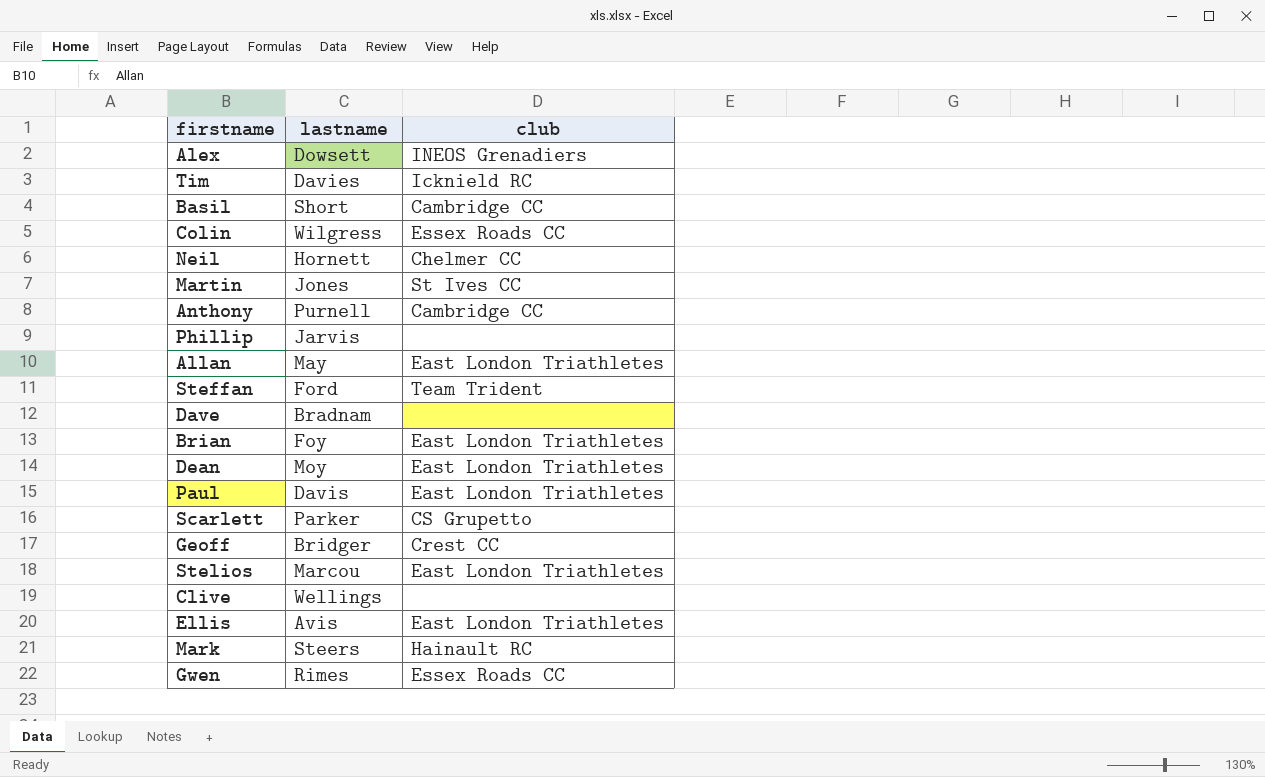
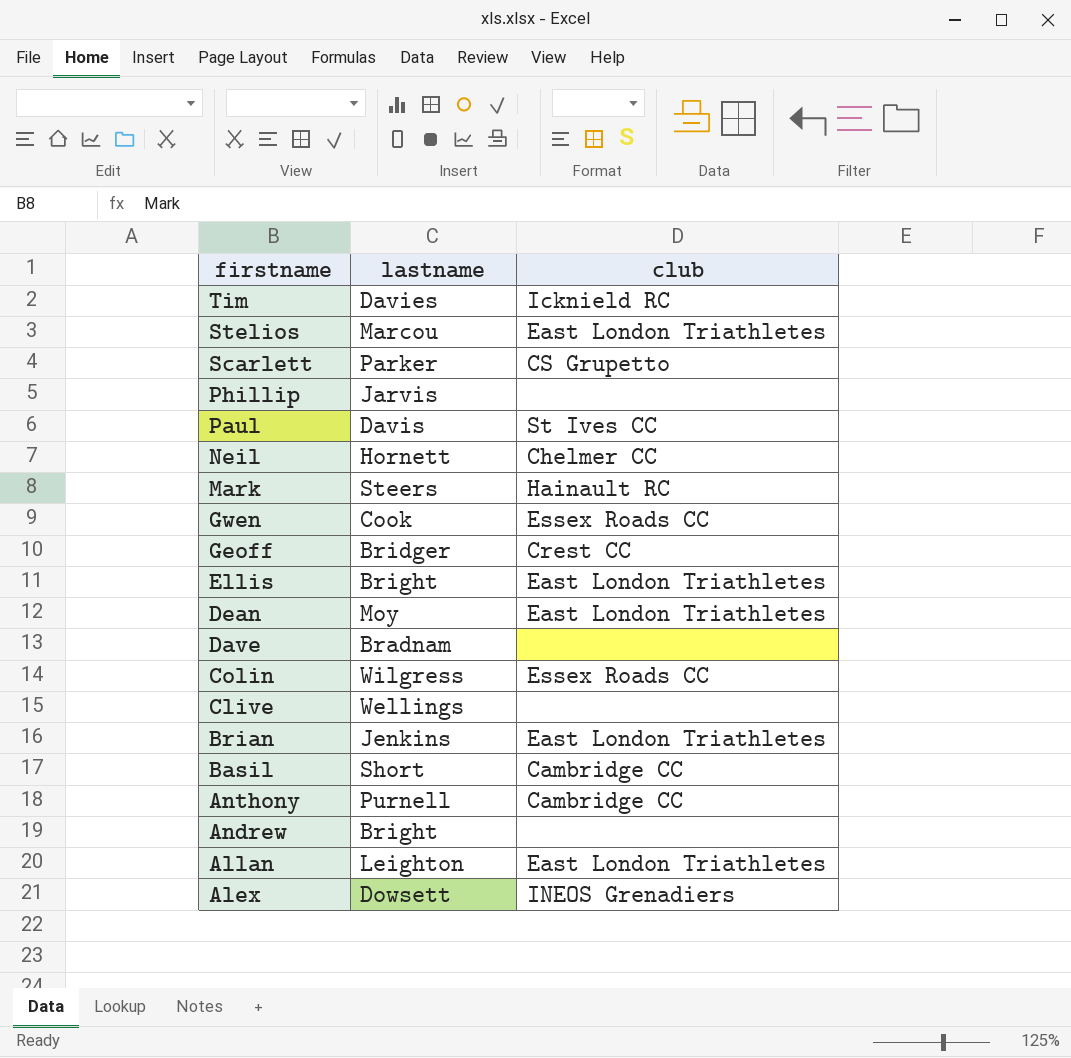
row order: none -> firstname descending
row Martin: Jones | St Ives CC -> none
row Steffan: Ford | Team Trident -> none
Paul | club: East London Triathletes -> St Ives CC
Gwen | lastname: Rimes -> Cook
Ellis | lastname: Avis -> Bright
Brian | lastname: Foy -> Jenkins
row Andrew: none -> Bright | none
Allan | lastname: May -> Leighton

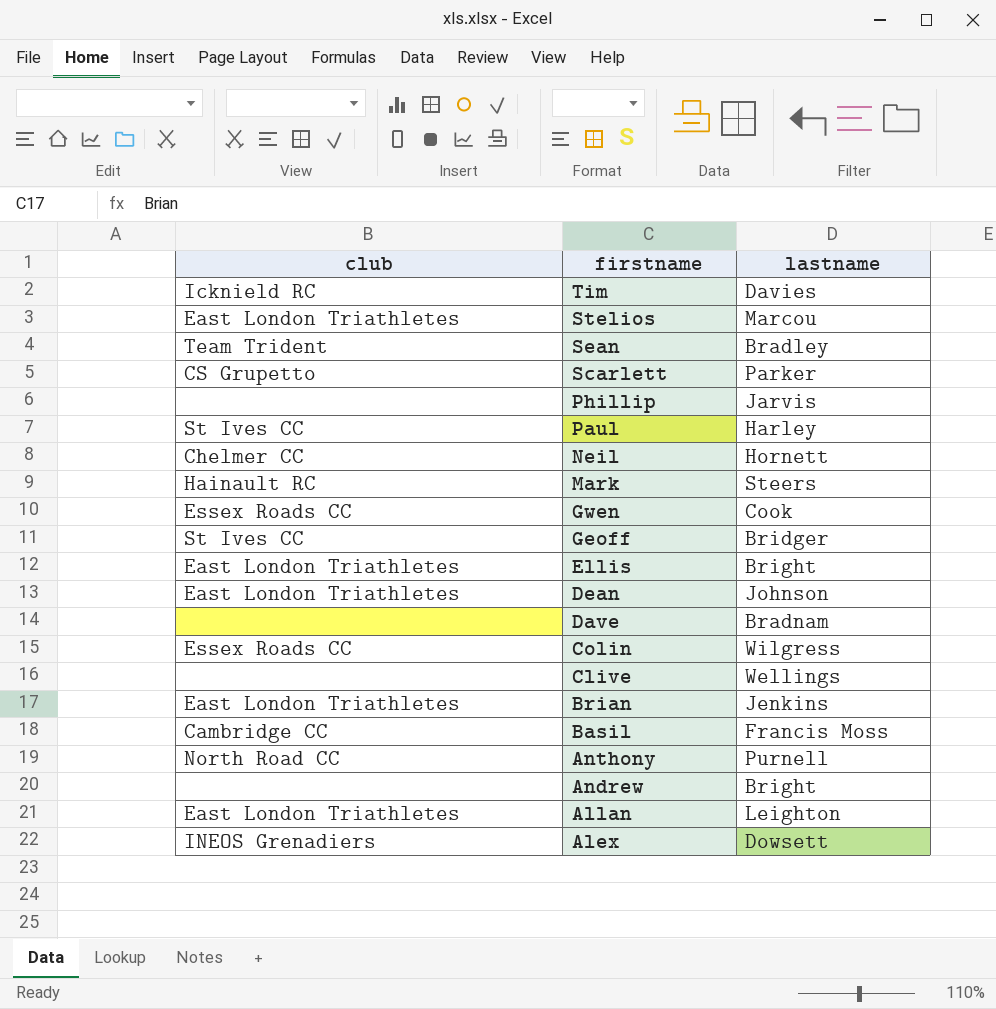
column club | position: 3 -> 1
row Sean: none -> Team Trident | Bradley
Paul | lastname: Davis -> Harley
Geoff | club: Crest CC -> St Ives CC
Dean | lastname: Moy -> Johnson
Basil | lastname: Short -> Francis Moss
Anthony | club: Cambridge CC -> North Road CC

